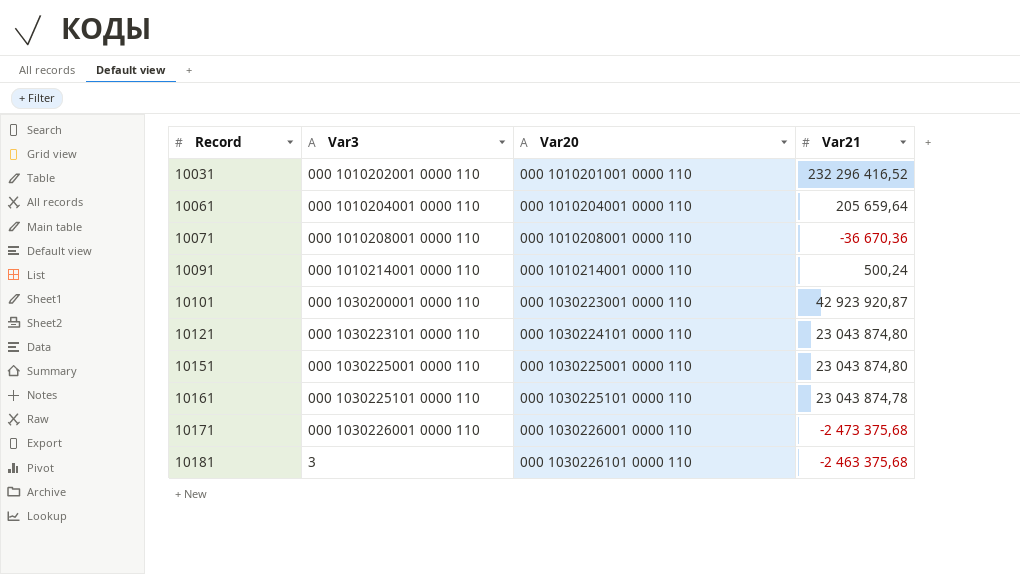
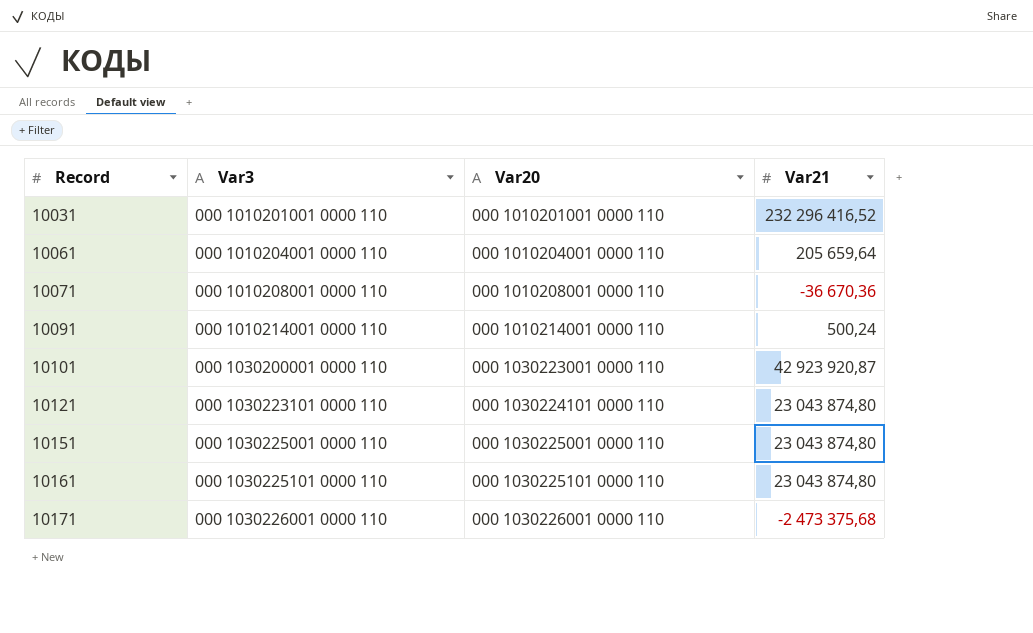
row 10181: 3 | 000 1030226101 0000 110 | -2 463 375,68 -> none
10031 | Var3: 000 1010202001 0000 110 -> 000 1010201001 0000 110
10161 | Var21: 23 043 874,78 -> 23 043 874,80

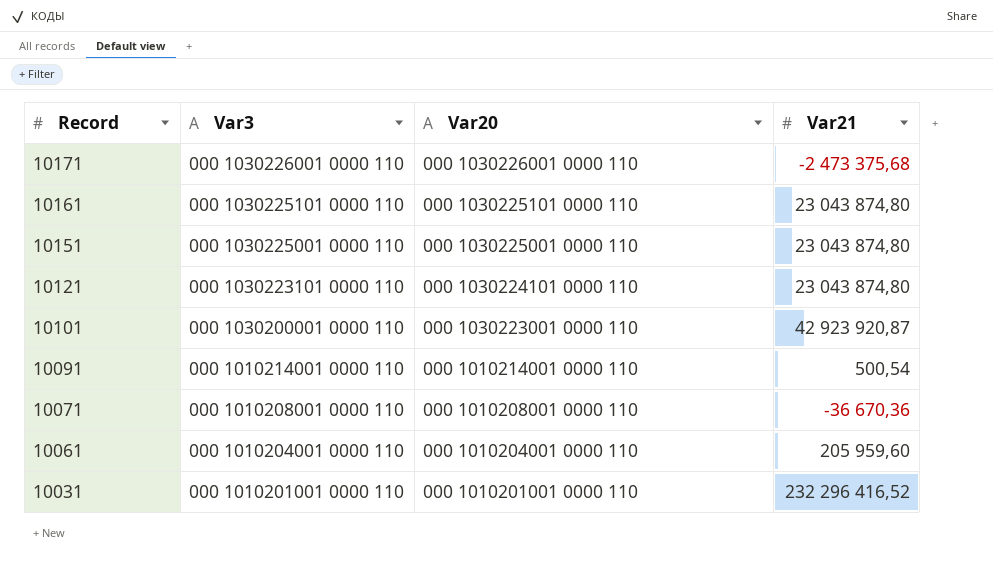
row order: Record ascending -> Record descending
10091 | Var21: 500,24 -> 500,54
10061 | Var21: 205 659,64 -> 205 959,60

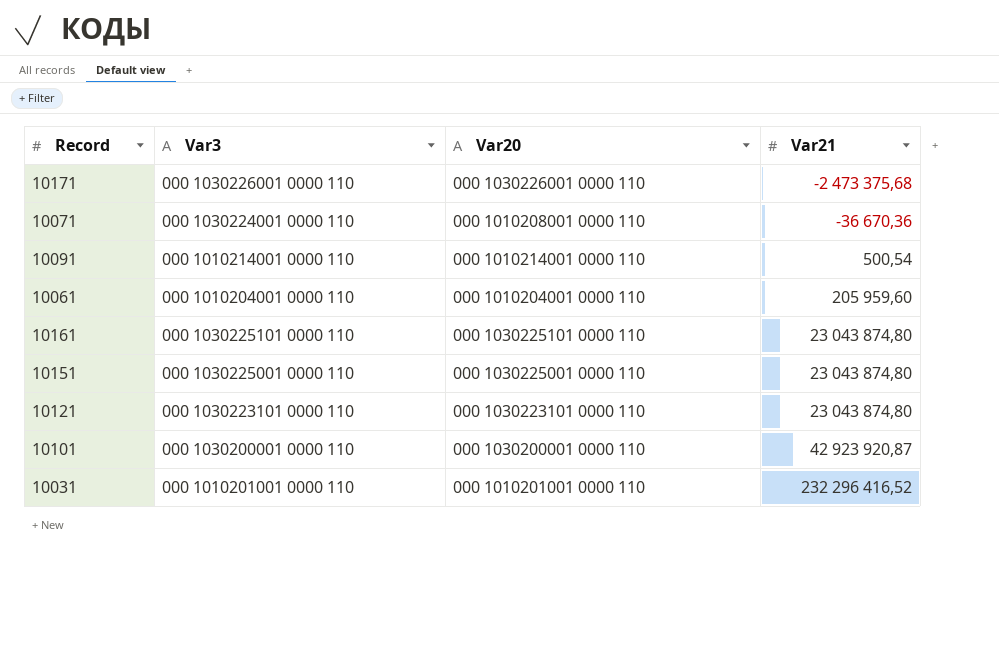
row order: Record descending -> Var21 ascending
10071 | Var3: 000 1010208001 0000 110 -> 000 1030224001 0000 110
10121 | Var20: 000 1030224101 0000 110 -> 000 1030223101 0000 110
10101 | Var20: 000 1030223001 0000 110 -> 000 1030200001 0000 110

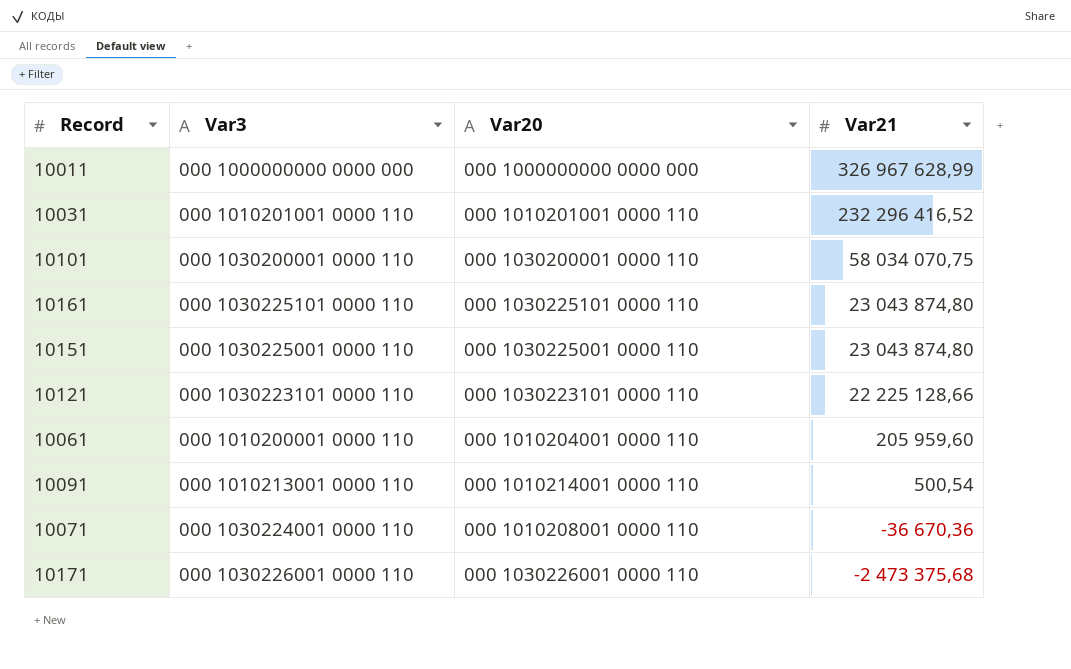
row order: Var21 ascending -> Var21 descending
row 10011: none -> 000 1000000000 0000 000 | 000 1000000000 0000 000 | 326 967 628,99
10101 | Var21: 42 923 920,87 -> 58 034 070,75
10121 | Var21: 23 043 874,80 -> 22 225 128,66
10061 | Var3: 000 1010204001 0000 110 -> 000 1010200001 0000 110
10091 | Var3: 000 1010214001 0000 110 -> 000 1010213001 0000 110

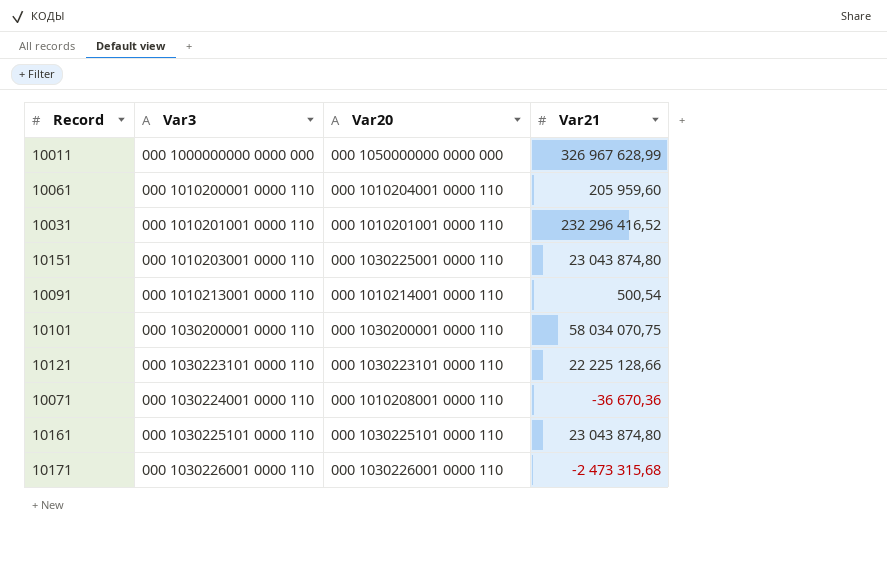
row order: Var21 descending -> Var3 ascending
10011 | Var20: 000 1000000000 0000 000 -> 000 1050000000 0000 000
10151 | Var3: 000 1030225001 0000 110 -> 000 1010203001 0000 110
10171 | Var21: -2 473 375,68 -> -2 473 315,68

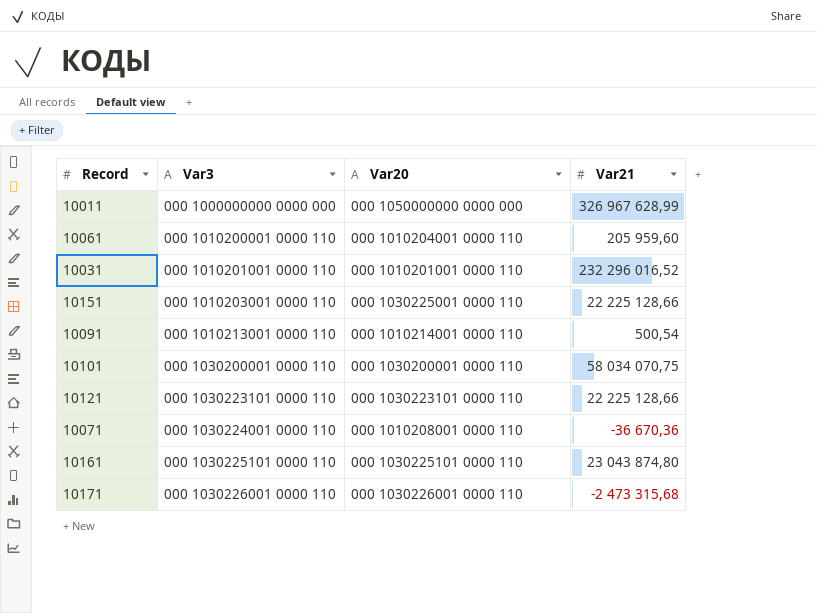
10031 | Var21: 232 296 416,52 -> 232 296 016,52
10151 | Var21: 23 043 874,80 -> 22 225 128,66

